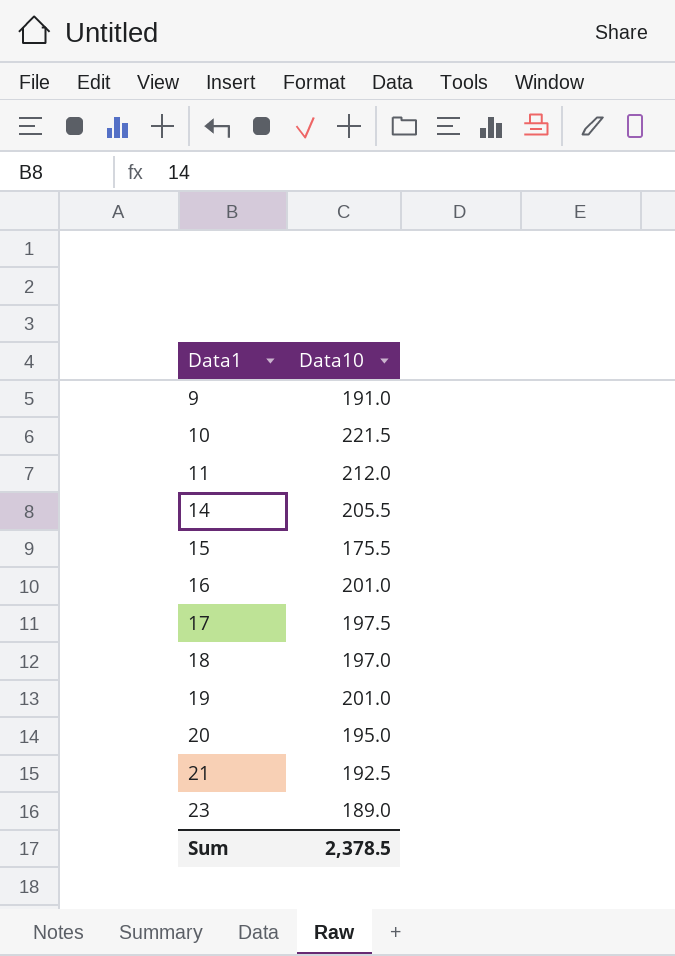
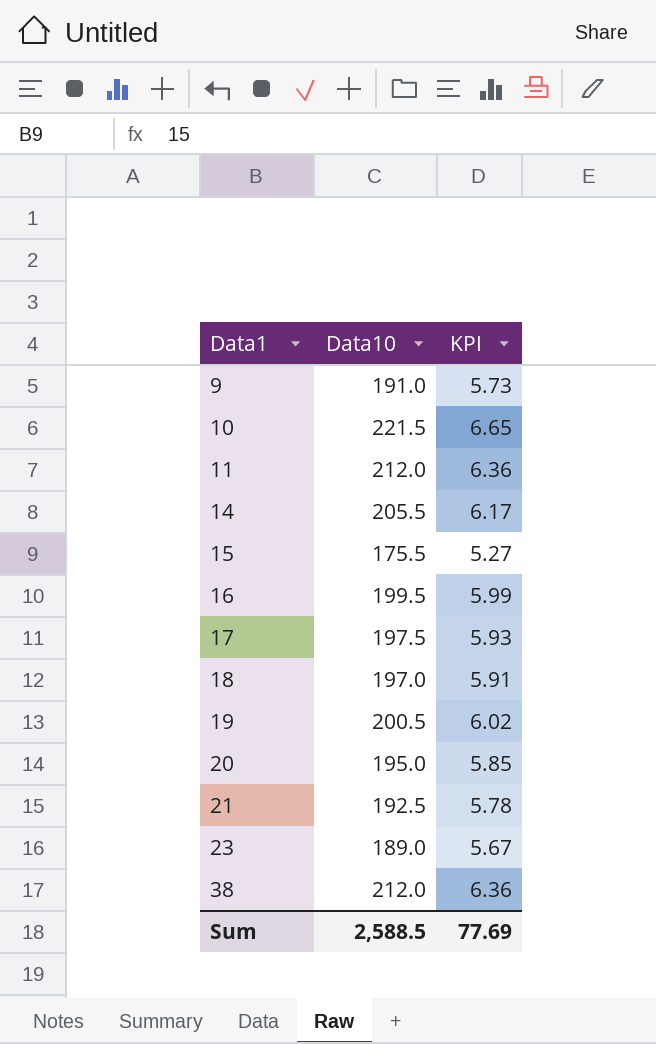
column KPI | formula: none -> [Data10] * 0.03
16 | Data10: 201.0 -> 199.5
19 | Data10: 201.0 -> 200.5
row 38: none -> 212.0 | 6.36
Sum | Data10: 2,378.5 -> 2,588.5

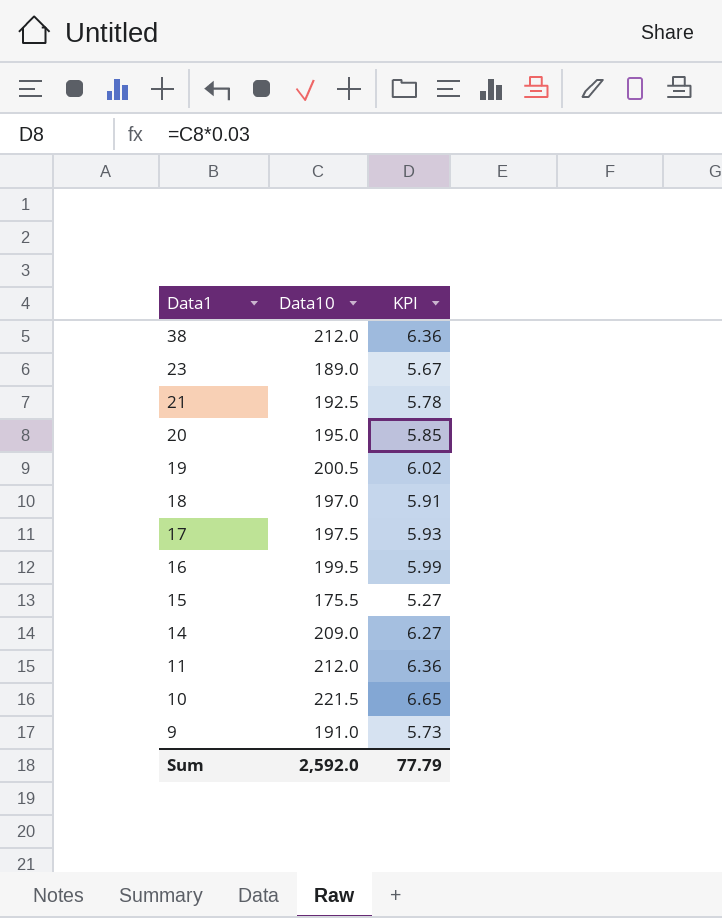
row order: Data1 ascending -> Data1 descending
14 | Data10: 205.5 -> 209.0
14 | KPI: 6.17 -> 6.27
Sum | Data10: 2,588.5 -> 2,592.0
Sum | KPI: 77.69 -> 77.79

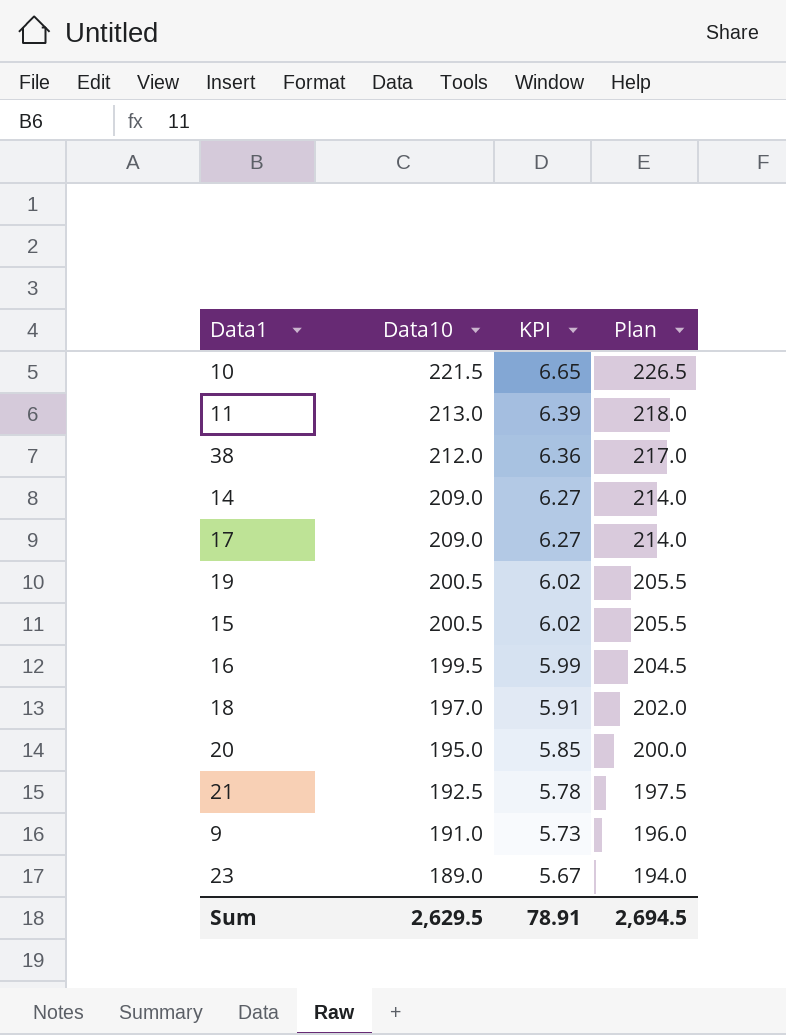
row order: Data1 descending -> Data10 descending
column Plan | formula: none -> [Data10] + 5
11 | Data10: 212.0 -> 213.0
11 | KPI: 6.36 -> 6.39
17 | Data10: 197.5 -> 209.0
17 | KPI: 5.93 -> 6.27
15 | Data10: 175.5 -> 200.5
15 | KPI: 5.27 -> 6.02
Sum | Data10: 2,592.0 -> 2,629.5
Sum | KPI: 77.79 -> 78.91

